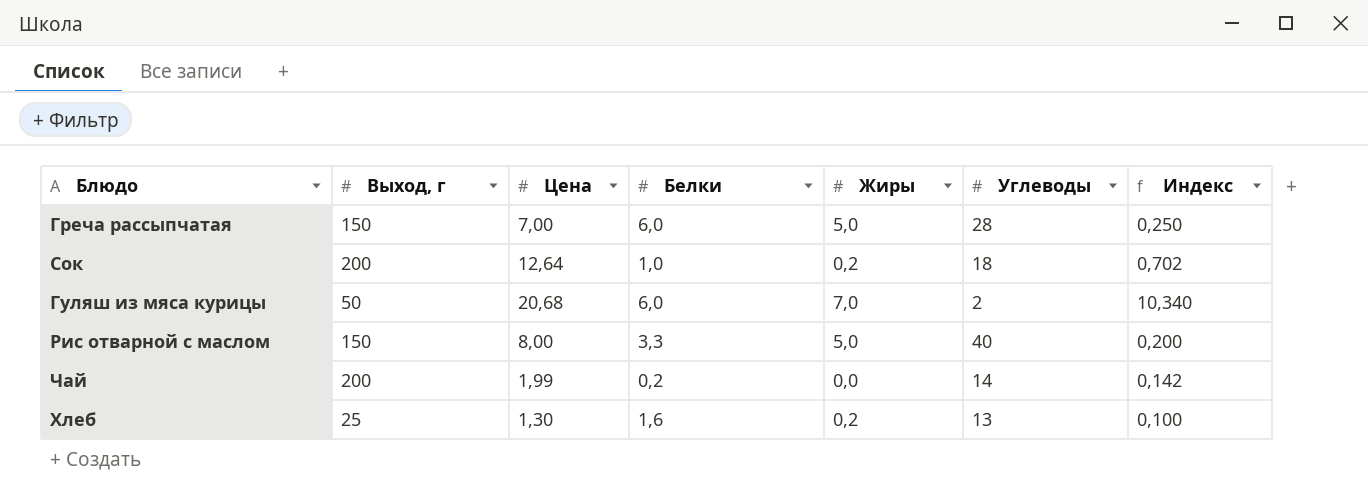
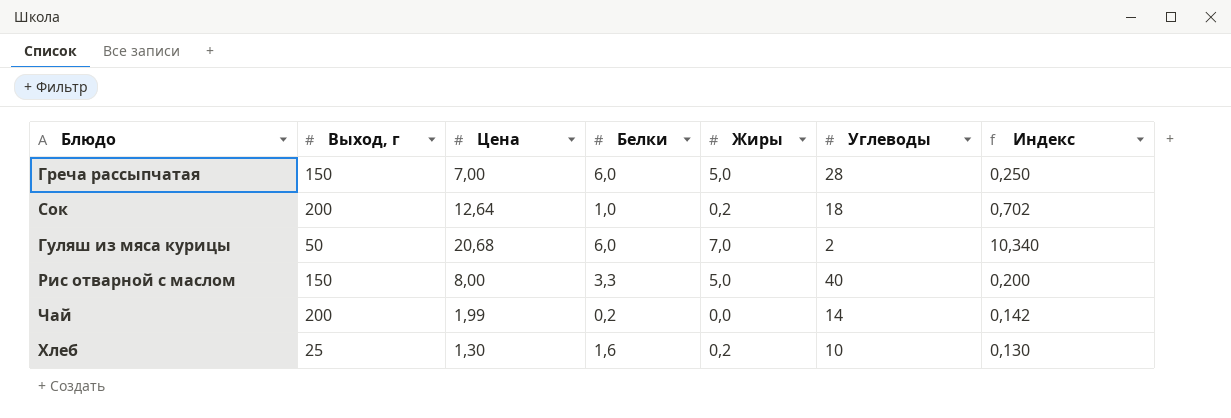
Хлеб | Углеводы: 13 -> 10
Хлеб | Индекс: 0,100 -> 0,130

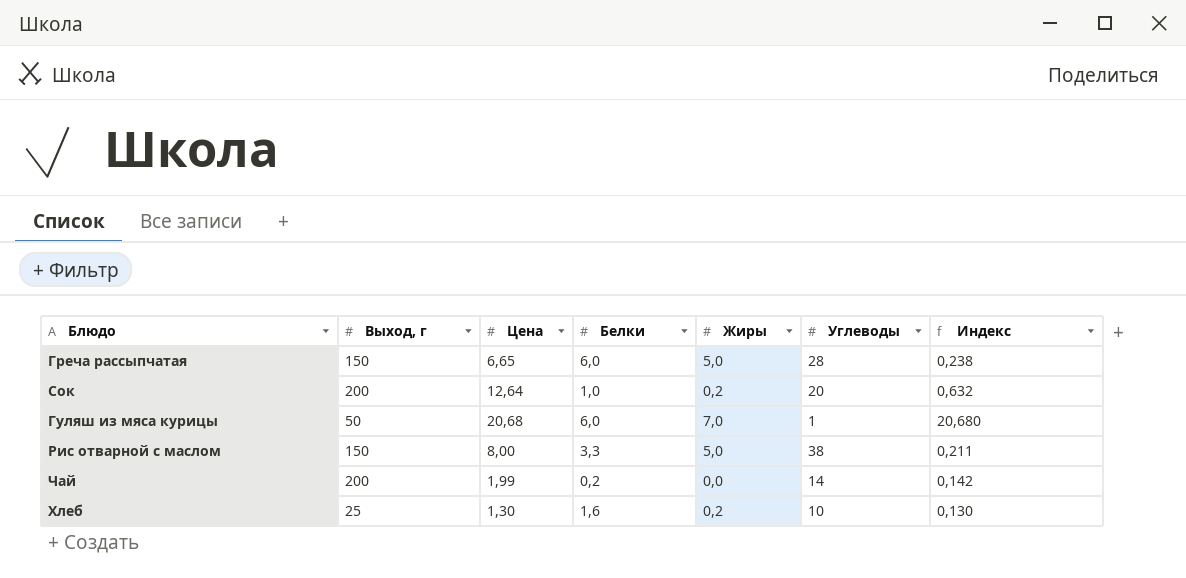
Греча рассыпчатая | Цена: 7,00 -> 6,65
Греча рассыпчатая | Индекс: 0,250 -> 0,238
Сок | Углеводы: 18 -> 20
Сок | Индекс: 0,702 -> 0,632
Гуляш из мяса курицы | Углеводы: 2 -> 1
Гуляш из мяса курицы | Индекс: 10,340 -> 20,680
Рис отварной с маслом | Углеводы: 40 -> 38
Рис отварной с маслом | Индекс: 0,200 -> 0,211

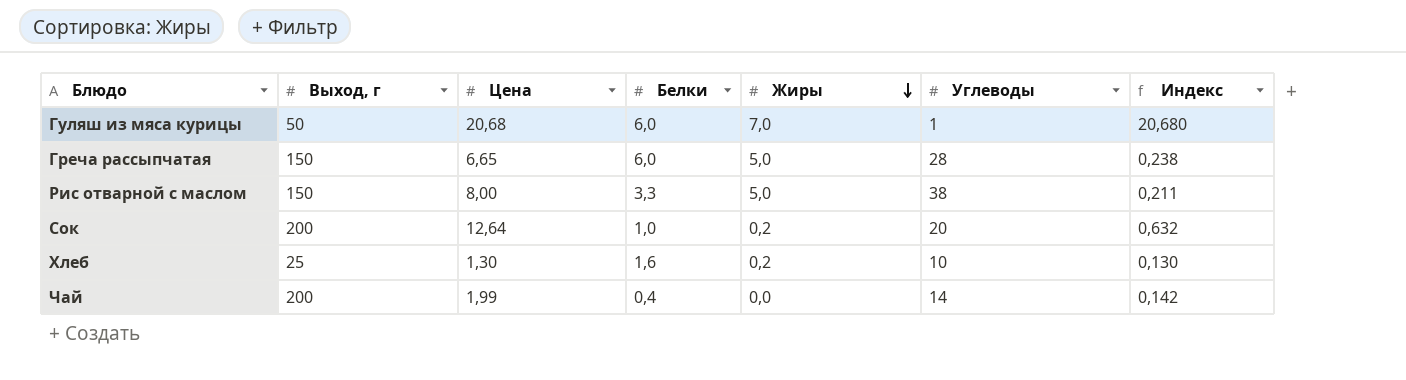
row order: none -> Жиры descending
Чай | Белки: 0,2 -> 0,4

